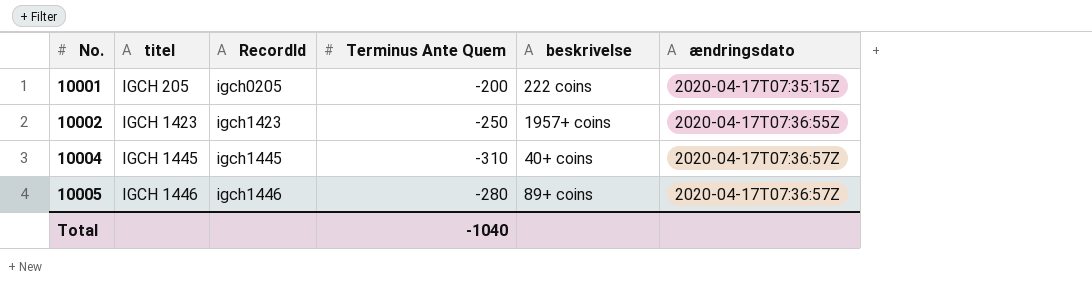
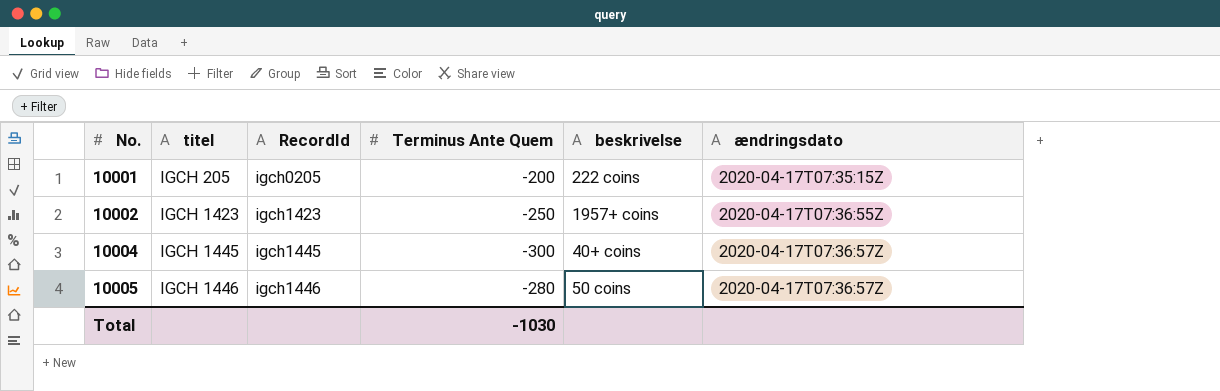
10004 | Terminus Ante Quem: -310 -> -300
10005 | beskrivelse: 89+ coins -> 50 coins
Total | Terminus Ante Quem: -1040 -> -1030

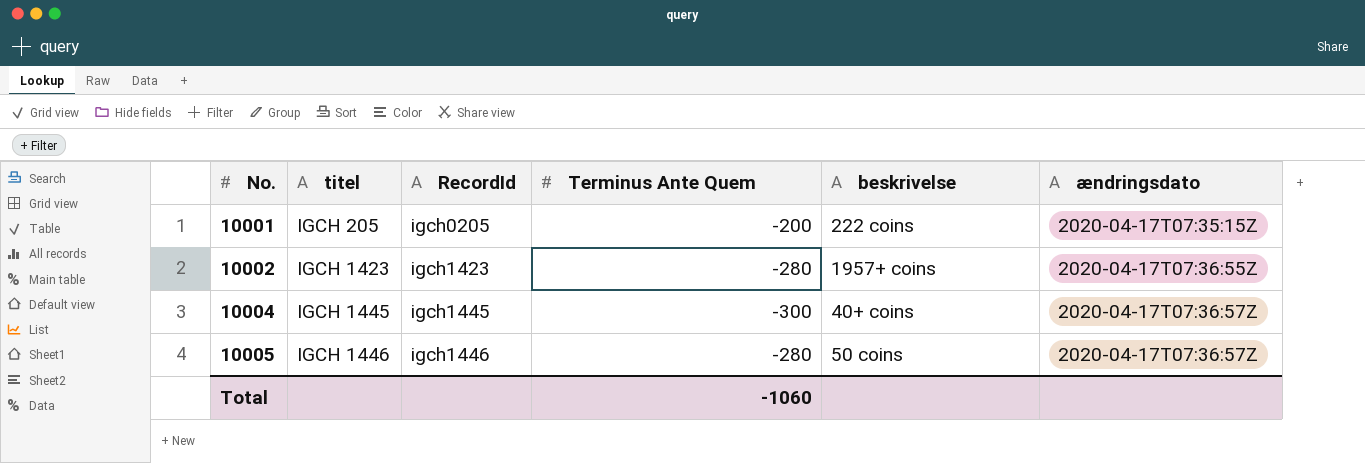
10002 | Terminus Ante Quem: -250 -> -280
Total | Terminus Ante Quem: -1030 -> -1060

